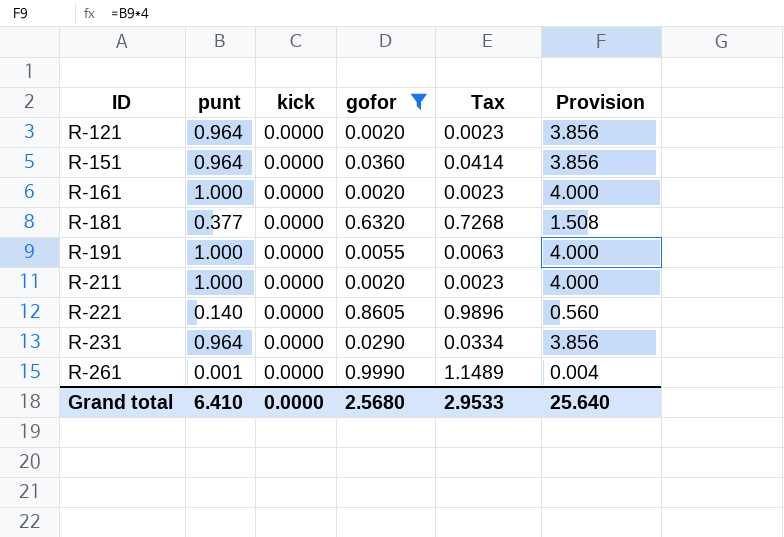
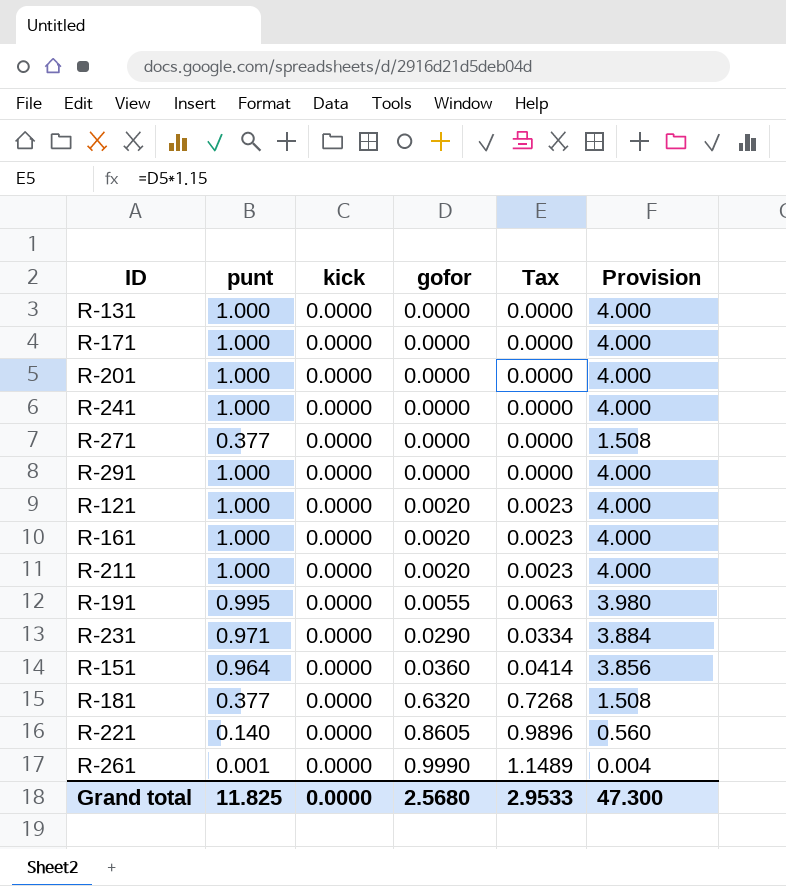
filter: gofor != 0.0000 -> none
row order: ID ascending -> gofor ascending
R-121 | punt: 0.964 -> 1.000
R-121 | Provision: 3.856 -> 4.000
R-191 | punt: 1.000 -> 0.995
R-191 | Provision: 4.000 -> 3.980
R-231 | punt: 0.964 -> 0.971
R-231 | Provision: 3.856 -> 3.884
Grand total | punt: 6.410 -> 11.825
Grand total | Provision: 25.640 -> 47.300

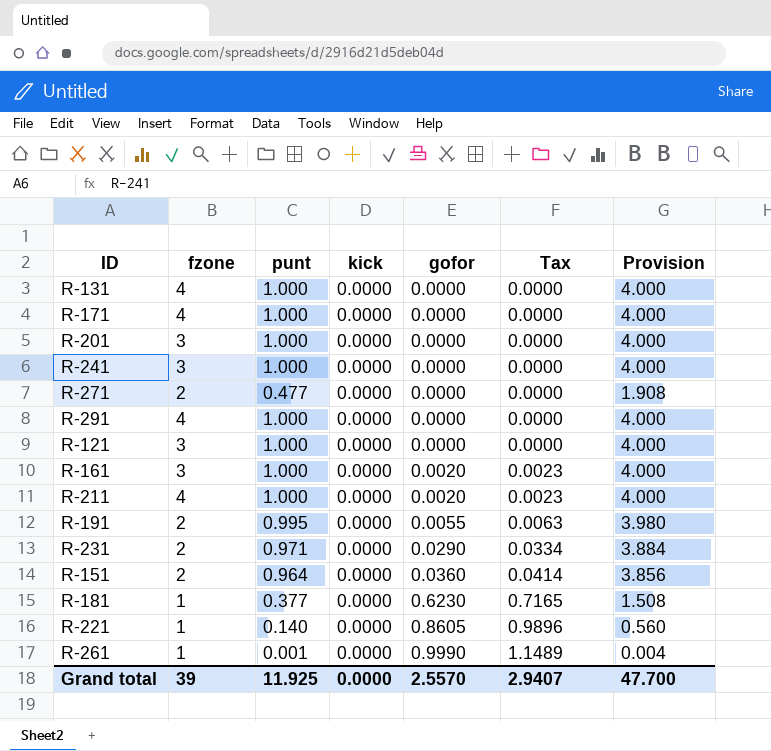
column fzone | position: none -> 2
R-271 | punt: 0.377 -> 0.477
R-271 | Provision: 1.508 -> 1.908
R-121 | gofor: 0.0020 -> 0.0000
R-121 | Tax: 0.0023 -> 0.0000
R-181 | gofor: 0.6320 -> 0.6230
R-181 | Tax: 0.7268 -> 0.7165
Grand total | punt: 11.825 -> 11.925
Grand total | gofor: 2.5680 -> 2.5570
Grand total | Tax: 2.9533 -> 2.9407
Grand total | Provision: 47.300 -> 47.700

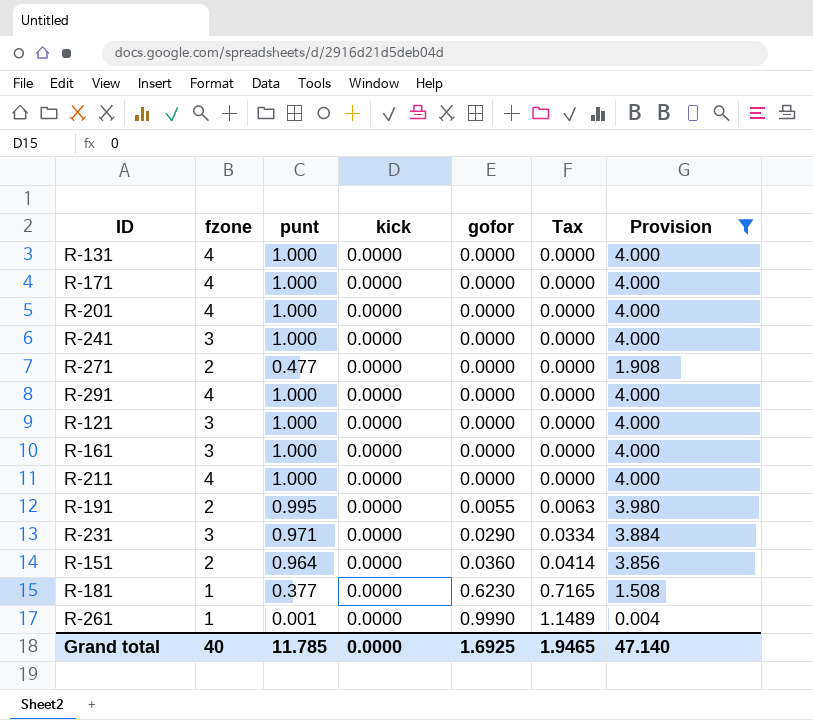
filter: none -> Provision != 0.560
R-201 | fzone: 3 -> 4
R-161 | gofor: 0.0020 -> 0.0000
R-161 | Tax: 0.0023 -> 0.0000
R-211 | gofor: 0.0020 -> 0.0000
R-211 | Tax: 0.0023 -> 0.0000
R-231 | fzone: 2 -> 3
Grand total | fzone: 39 -> 40
Grand total | punt: 11.925 -> 11.785
Grand total | gofor: 2.5570 -> 1.6925
Grand total | Tax: 2.9407 -> 1.9465
Grand total | Provision: 47.700 -> 47.140

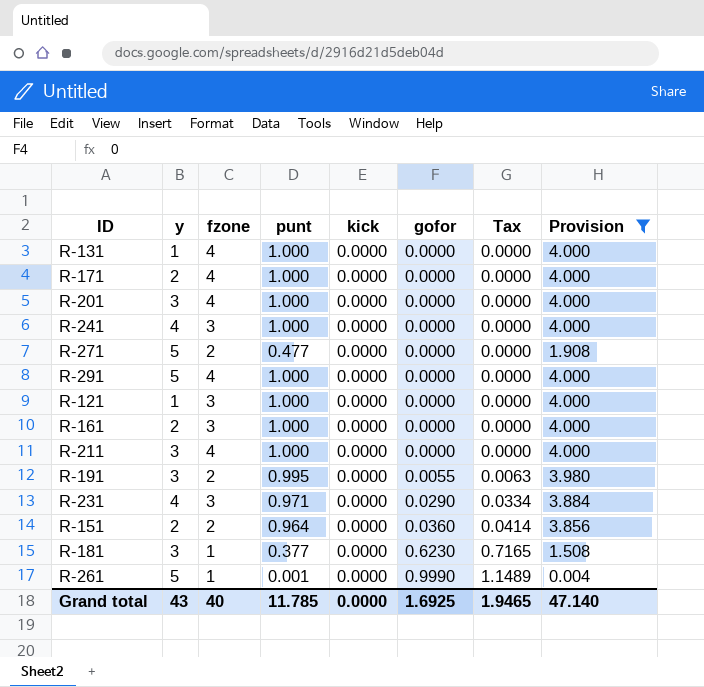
column y | position: none -> 2

